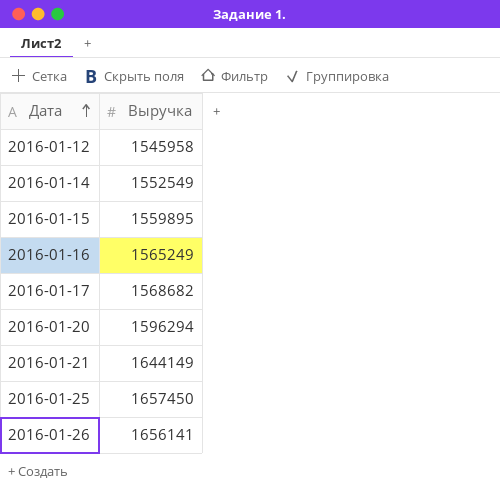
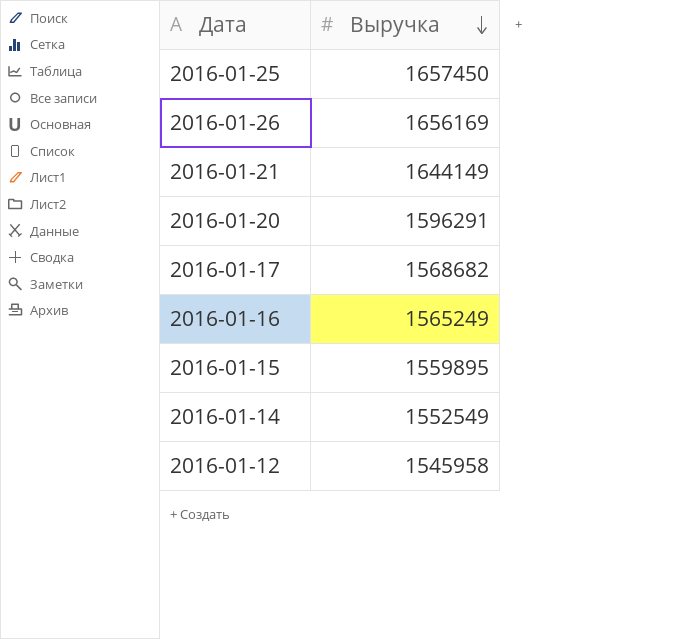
row order: Дата ascending -> Выручка descending
2016-01-26 | Выручка: 1656141 -> 1656169
2016-01-20 | Выручка: 1596294 -> 1596291

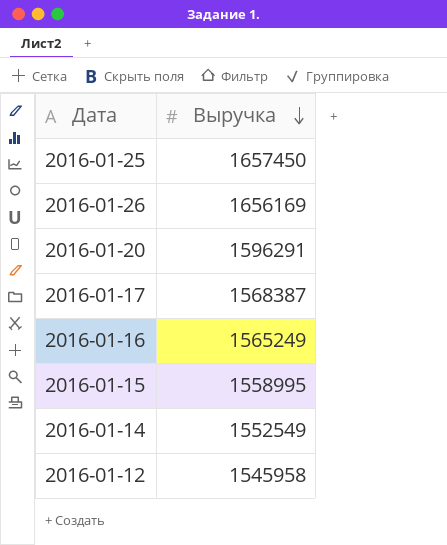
row 2016-01-21: 1644149 -> none
2016-01-17 | Выручка: 1568682 -> 1568387
2016-01-15 | Выручка: 1559895 -> 1558995

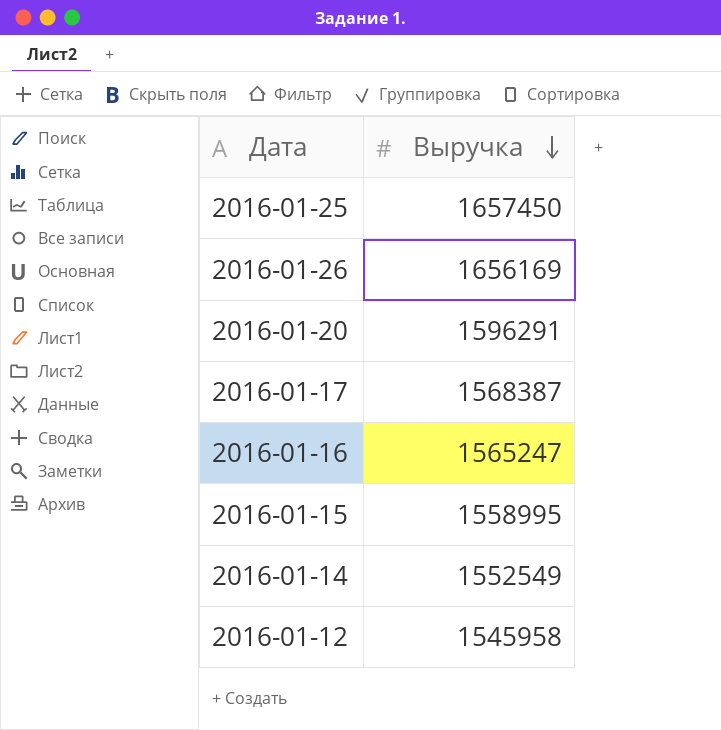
2016-01-16 | Выручка: 1565249 -> 1565247

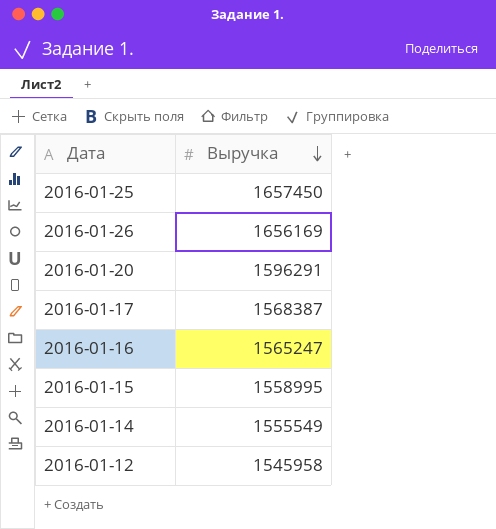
2016-01-14 | Выручка: 1552549 -> 1555549

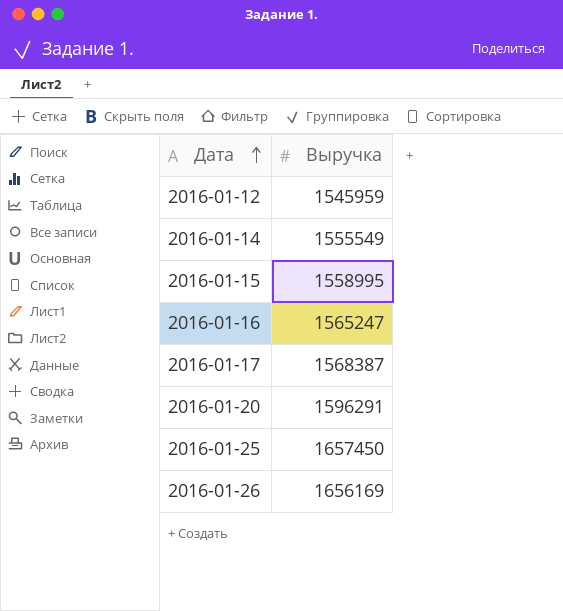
row order: Выручка descending -> Дата ascending
2016-01-12 | Выручка: 1545958 -> 1545959

